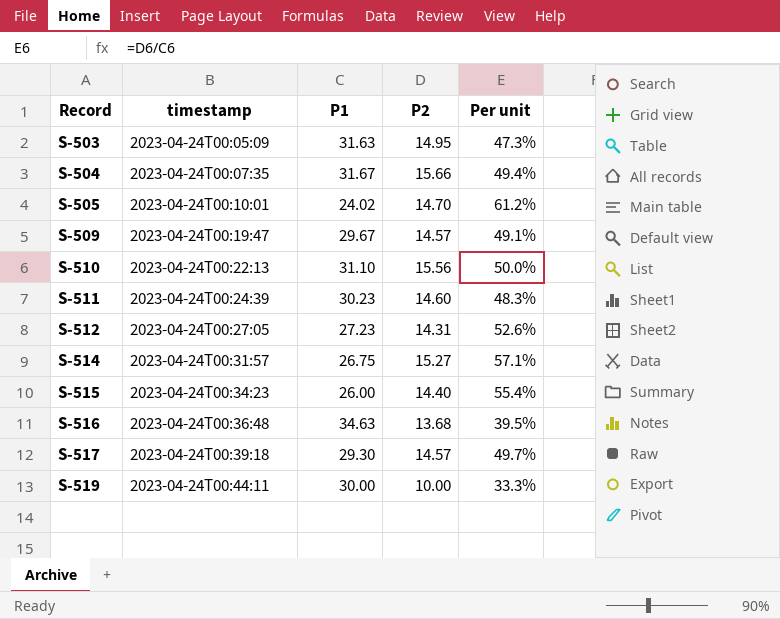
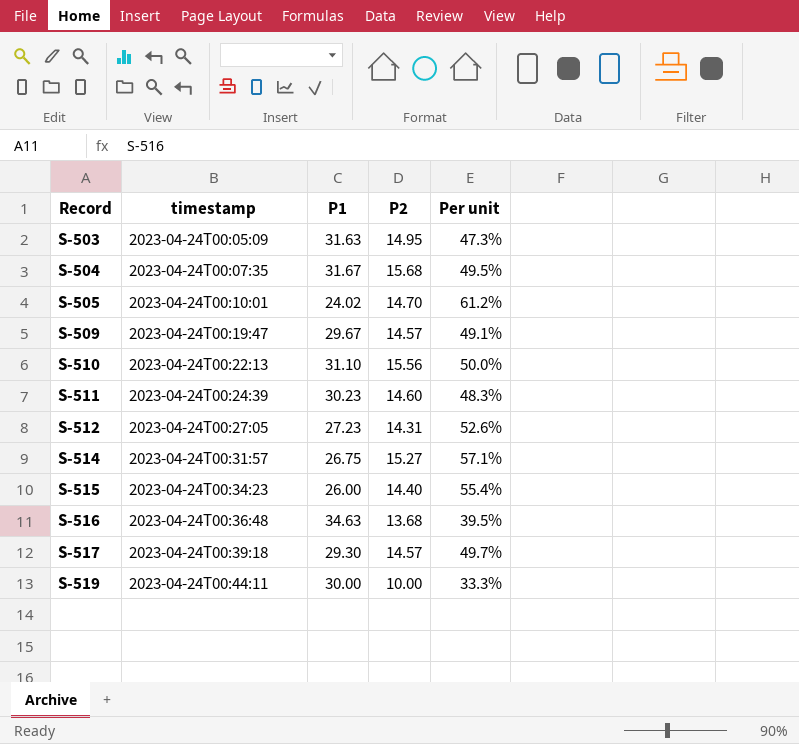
S-504 | P2: 15.66 -> 15.68
S-504 | Per unit: 49.4% -> 49.5%

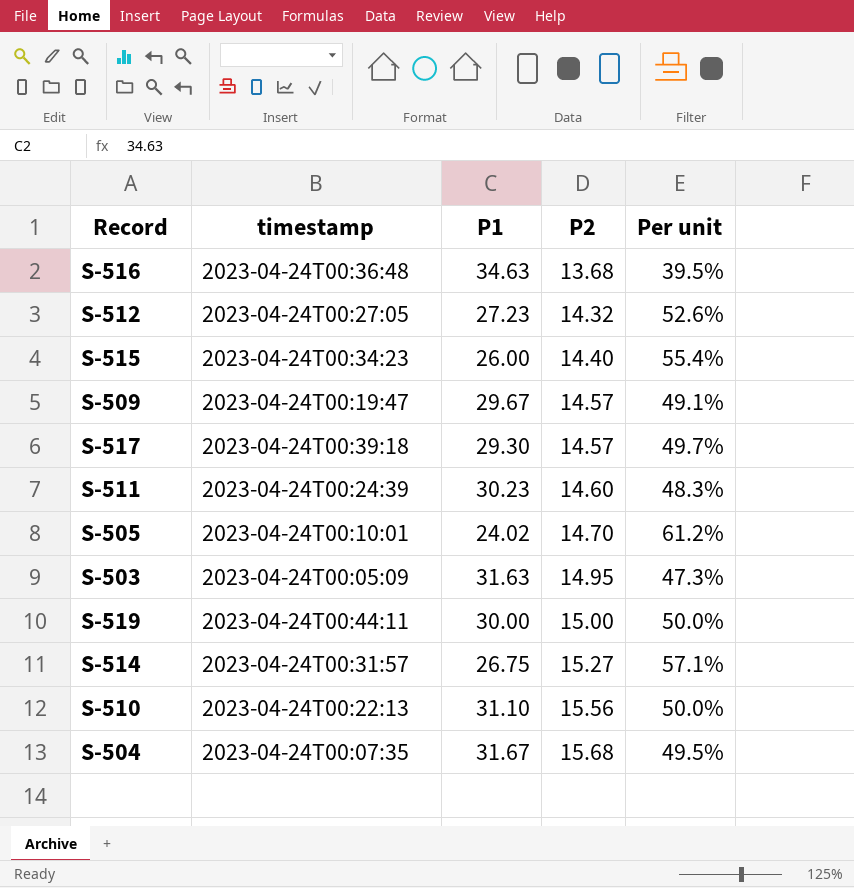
row order: Record ascending -> P2 ascending
S-512 | P2: 14.31 -> 14.32
S-519 | P2: 10.00 -> 15.00
S-519 | Per unit: 33.3% -> 50.0%

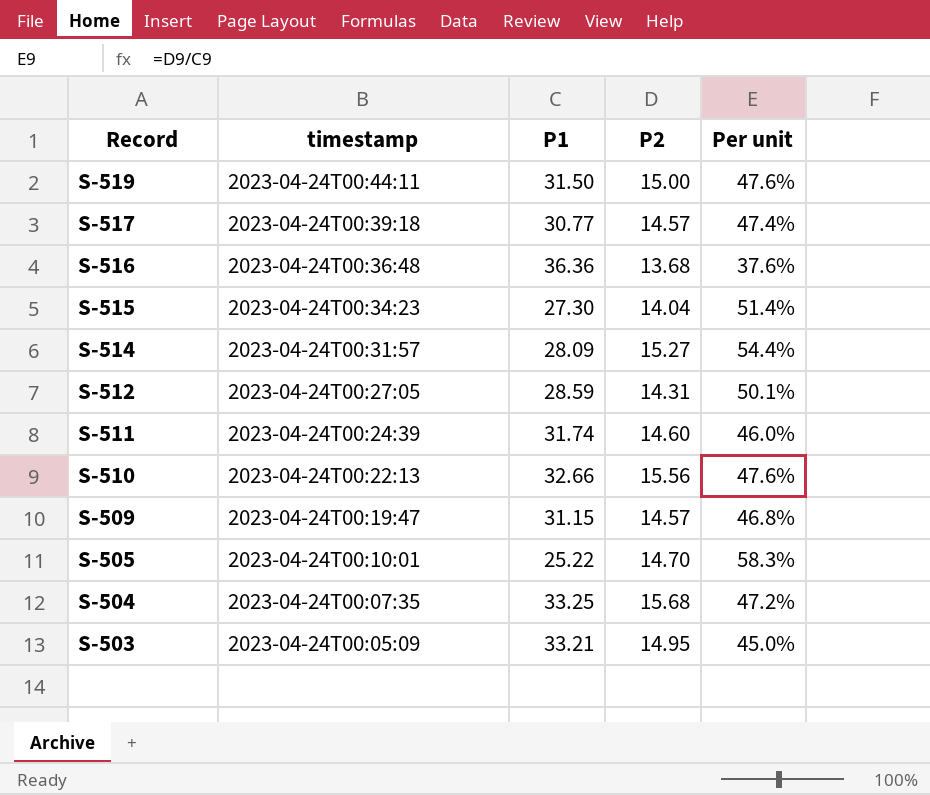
row order: P2 ascending -> Record descending
S-519 | P1: 30.00 -> 31.50
S-519 | Per unit: 50.0% -> 47.6%
S-517 | P1: 29.30 -> 30.77
S-517 | Per unit: 49.7% -> 47.4%
S-516 | P1: 34.63 -> 36.36
S-516 | Per unit: 39.5% -> 37.6%
S-515 | P1: 26.00 -> 27.30
S-515 | P2: 14.40 -> 14.04
S-515 | Per unit: 55.4% -> 51.4%
S-514 | P1: 26.75 -> 28.09
S-514 | Per unit: 57.1% -> 54.4%
S-512 | P1: 27.23 -> 28.59
S-512 | P2: 14.32 -> 14.31
S-512 | Per unit: 52.6% -> 50.1%
S-511 | P1: 30.23 -> 31.74
S-511 | Per unit: 48.3% -> 46.0%
S-510 | P1: 31.10 -> 32.66
S-510 | Per unit: 50.0% -> 47.6%
S-509 | P1: 29.67 -> 31.15
S-509 | Per unit: 49.1% -> 46.8%
S-505 | P1: 24.02 -> 25.22
S-505 | Per unit: 61.2% -> 58.3%
S-504 | P1: 31.67 -> 33.25
S-504 | Per unit: 49.5% -> 47.2%
S-503 | P1: 31.63 -> 33.21
S-503 | Per unit: 47.3% -> 45.0%

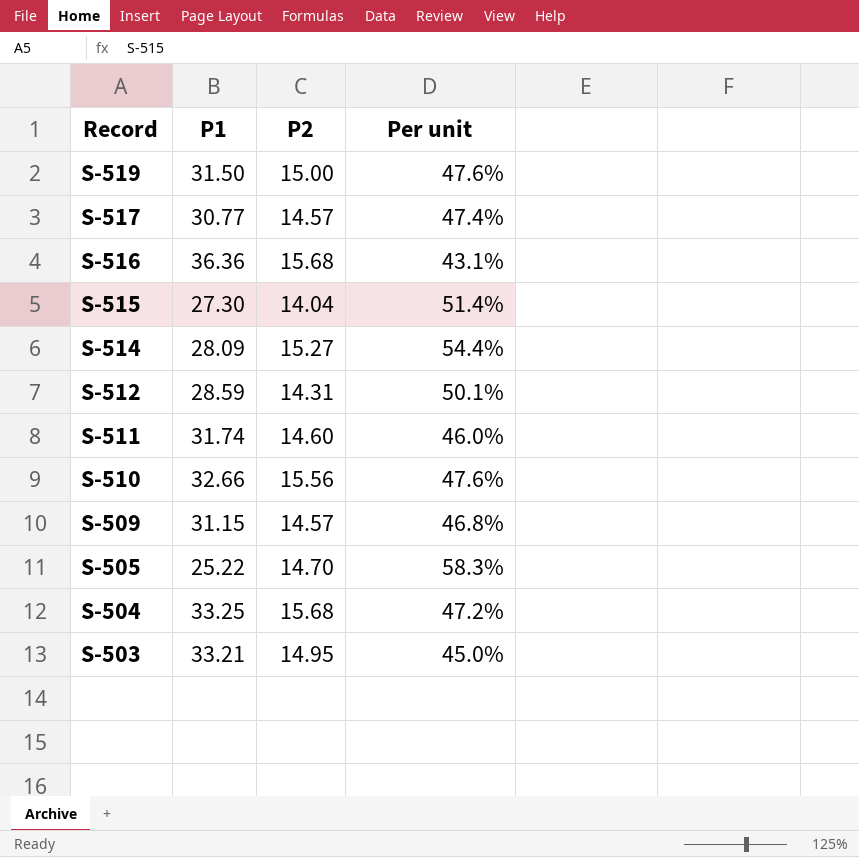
column timestamp | position: 2 -> none
S-516 | P2: 13.68 -> 15.68
S-516 | Per unit: 37.6% -> 43.1%

